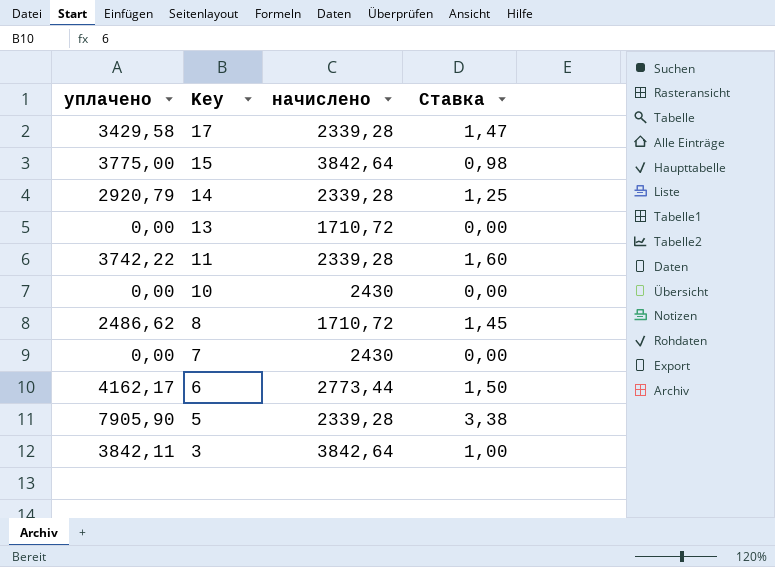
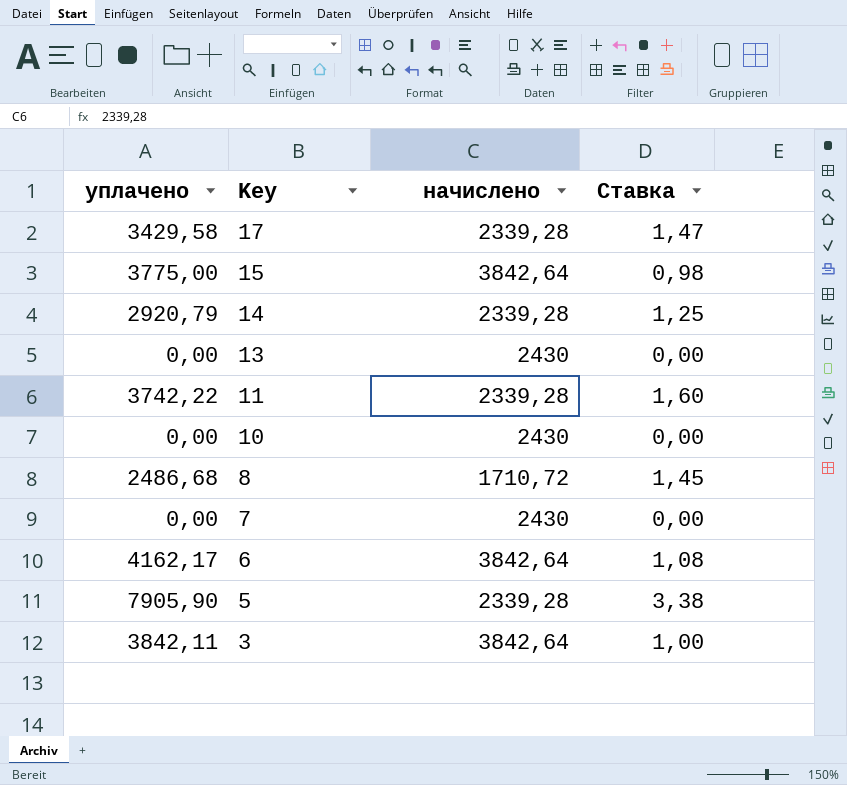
13 | начислено: 1710,72 -> 2430
8 | уплачено: 2486,62 -> 2486,68
6 | начислено: 2773,44 -> 3842,64
6 | Ставка: 1,50 -> 1,08

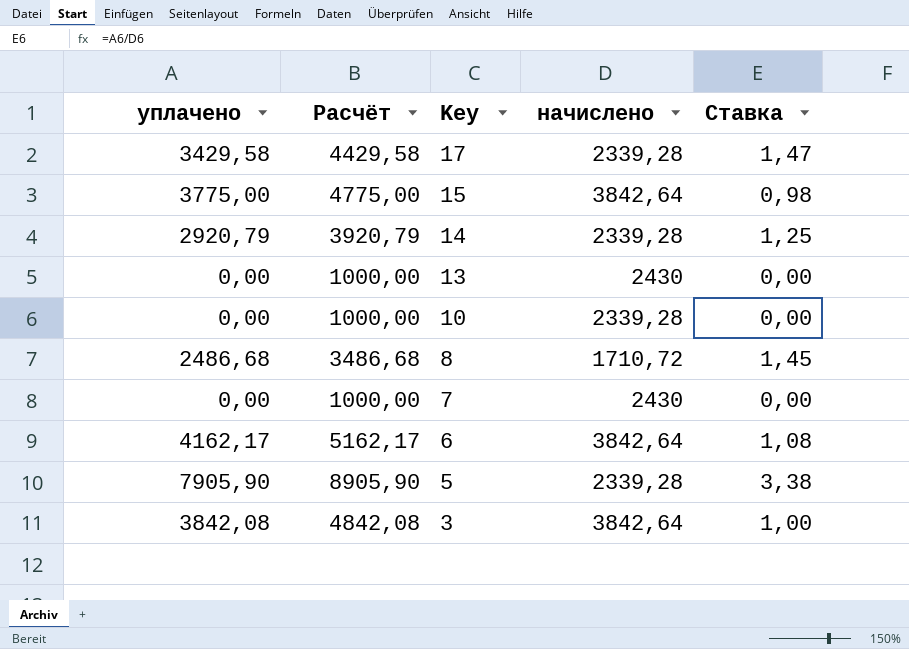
column Расчёт | formula: none -> [уплачено] + 1000
row 11: 3742,22 | 2339,28 | 1,60 -> none
10 | начислено: 2430 -> 2339,28
3 | уплачено: 3842,11 -> 3842,08

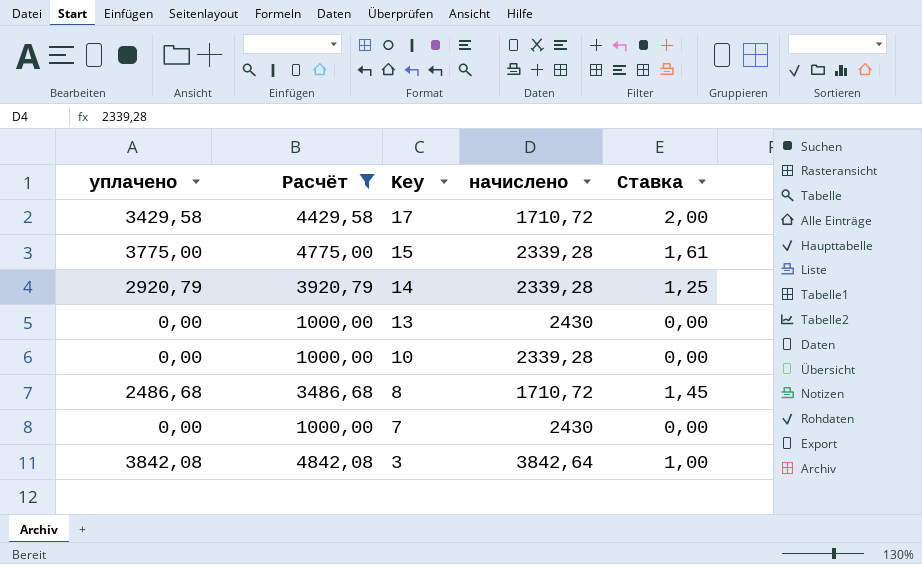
filter: none -> Расчёт <= 4842,08
17 | начислено: 2339,28 -> 1710,72
17 | Ставка: 1,47 -> 2,00
15 | начислено: 3842,64 -> 2339,28
15 | Ставка: 0,98 -> 1,61

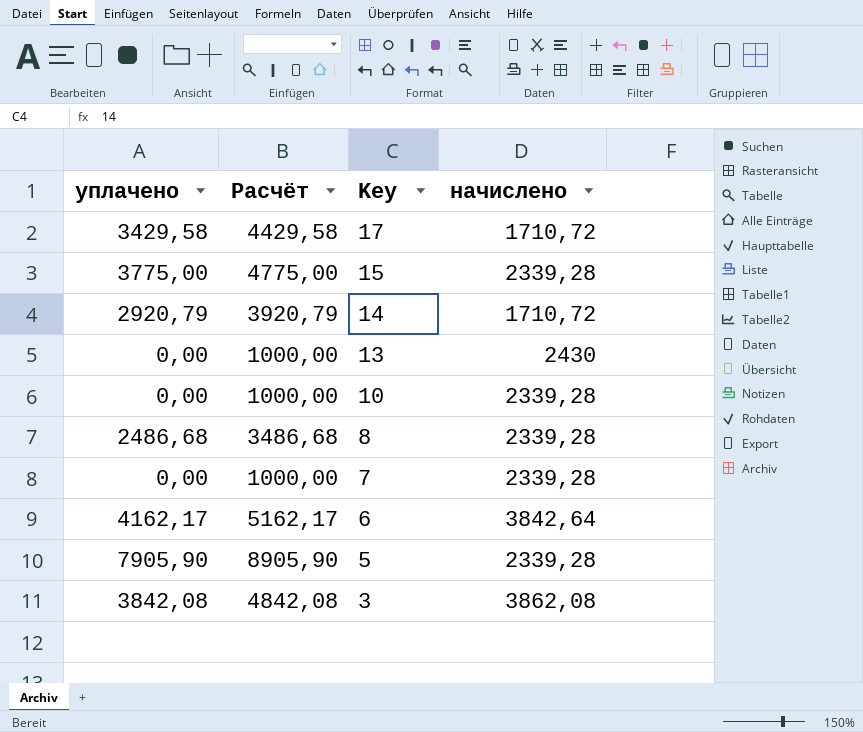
filter: Расчёт <= 4842,08 -> none
column Ставка | formula: [уплачено] / [начислено] -> none
14 | начислено: 2339,28 -> 1710,72
8 | начислено: 1710,72 -> 2339,28
7 | начислено: 2430 -> 2339,28
3 | начислено: 3842,64 -> 3862,08

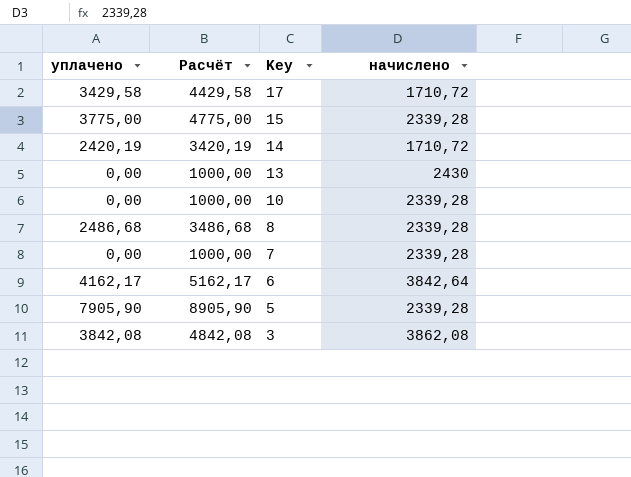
14 | уплачено: 2920,79 -> 2420,19
14 | Расчёт: 3920,79 -> 3420,19

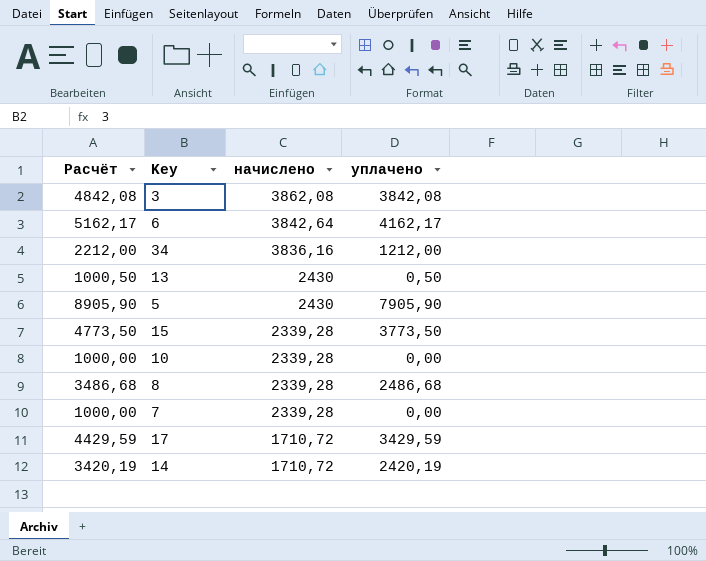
row order: Key descending -> начислено descending
column уплачено | position: 1 -> 4
row 34: none -> 2212,00 | 3836,16 | 1212,00
13 | Расчёт: 1000,00 -> 1000,50
13 | уплачено: 0,00 -> 0,50
5 | начислено: 2339,28 -> 2430
15 | Расчёт: 4775,00 -> 4773,50
15 | уплачено: 3775,00 -> 3773,50
17 | Расчёт: 4429,58 -> 4429,59
17 | уплачено: 3429,58 -> 3429,59

